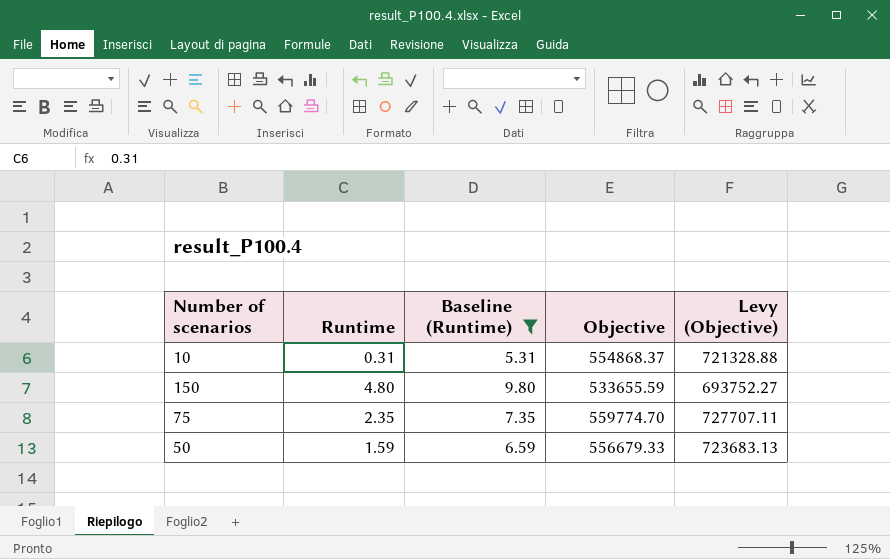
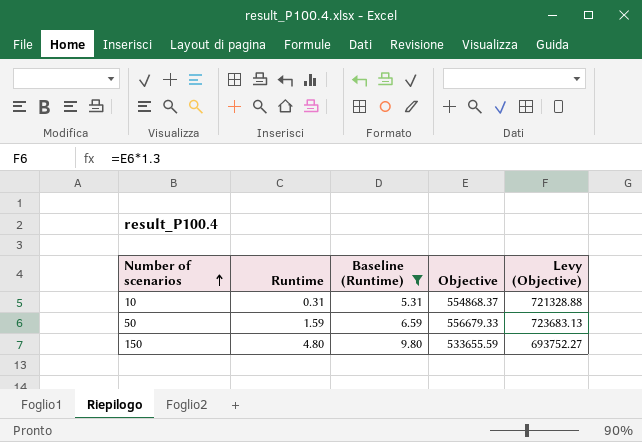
row order: none -> Number of scenarios ascending
row 75: 2.35 | 7.35 | 559774.70 | 727707.11 -> none

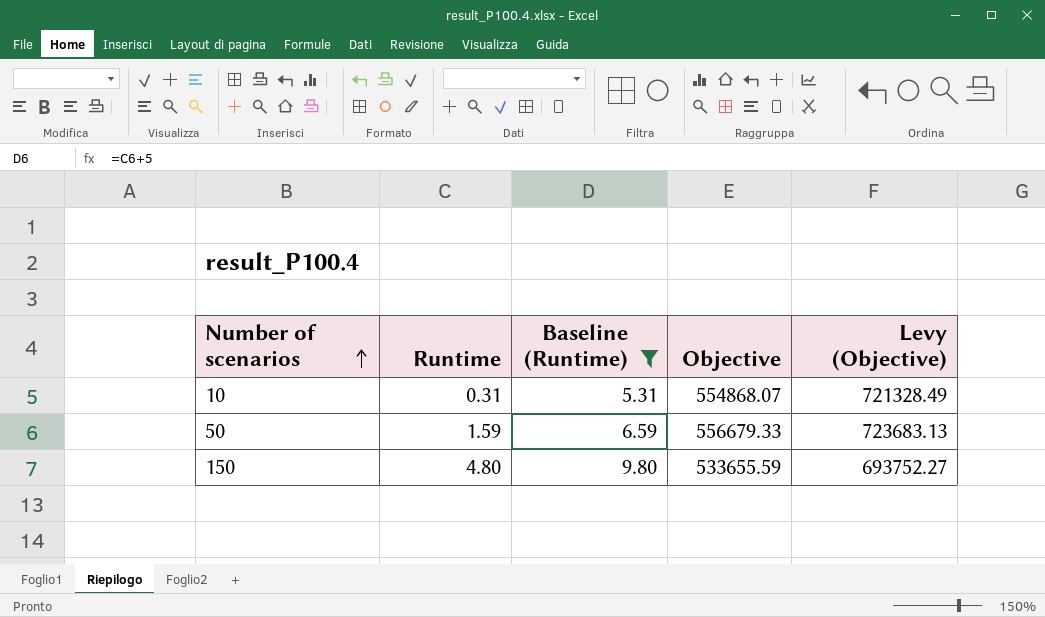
10 | Objective: 554868.37 -> 554868.07
10 | Levy (Objective): 721328.88 -> 721328.49

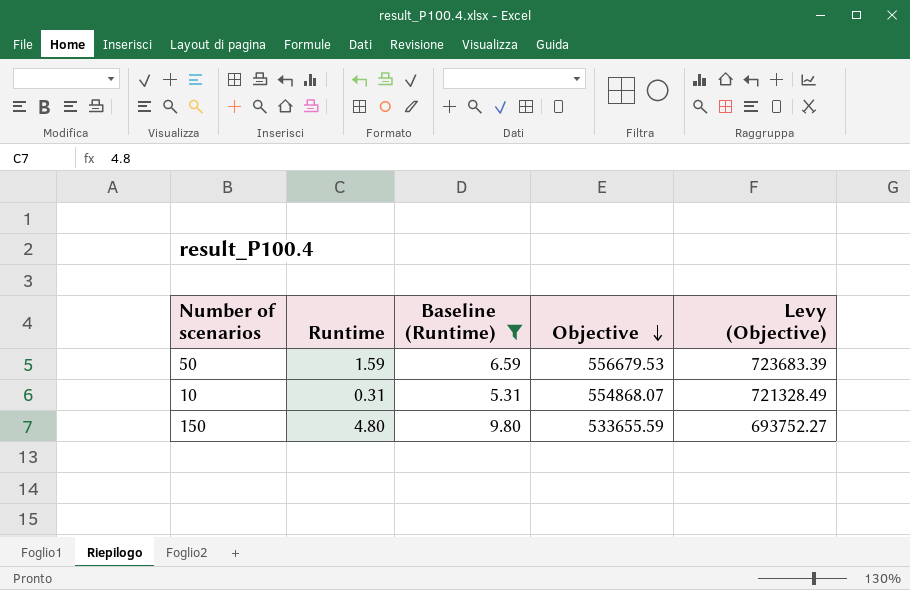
row order: Number of scenarios ascending -> Objective descending
50 | Objective: 556679.33 -> 556679.53
50 | Levy (Objective): 723683.13 -> 723683.39

